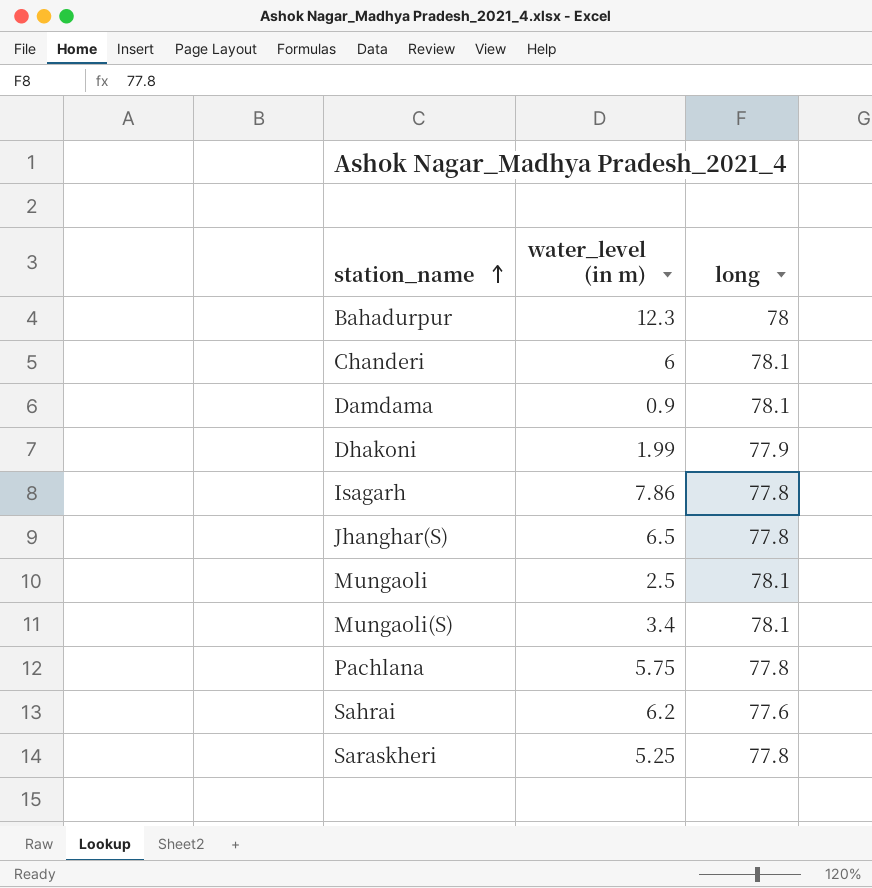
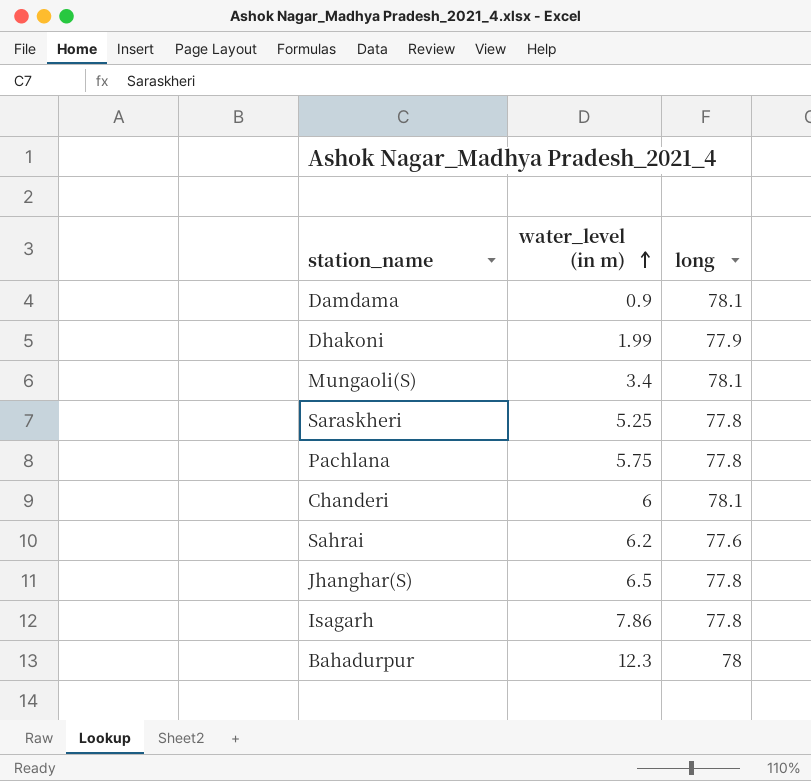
row order: station_name ascending -> water_level (in m) ascending
row Mungaoli: 2.5 | 78.1 -> none

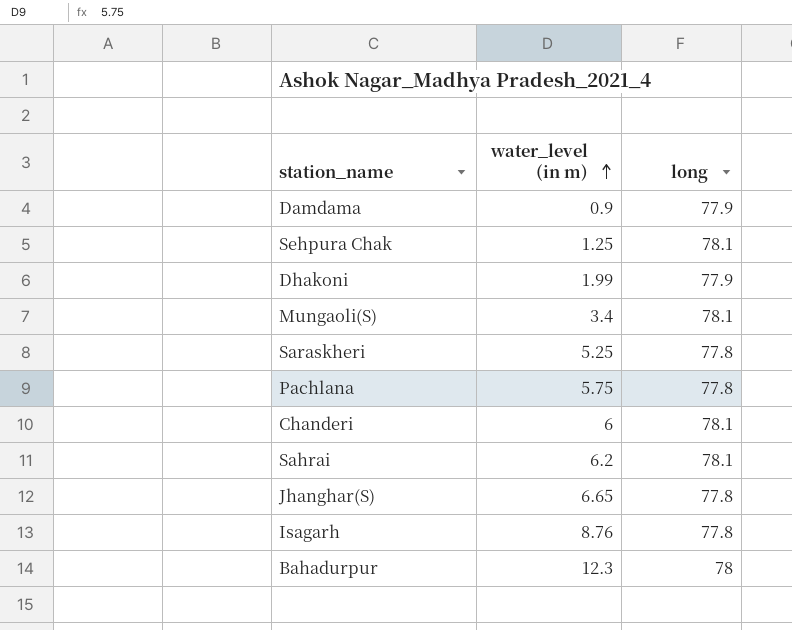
Damdama | long: 78.1 -> 77.9
row Sehpura Chak: none -> 1.25 | 78.1
Sahrai | long: 77.6 -> 78.1
Jhanghar(S) | water_level (in m): 6.5 -> 6.65
Isagarh | water_level (in m): 7.86 -> 8.76

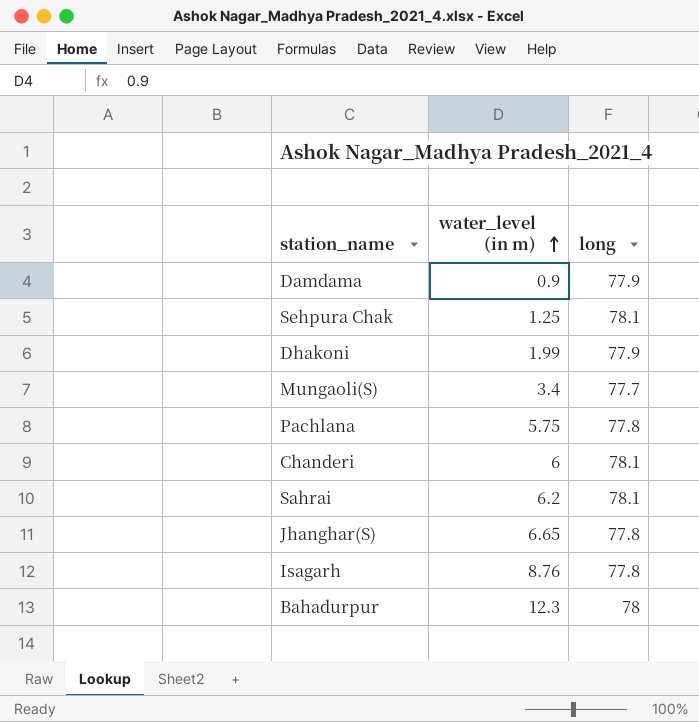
row Saraskheri: 5.25 | 77.8 -> none
Mungaoli(S) | long: 78.1 -> 77.7

